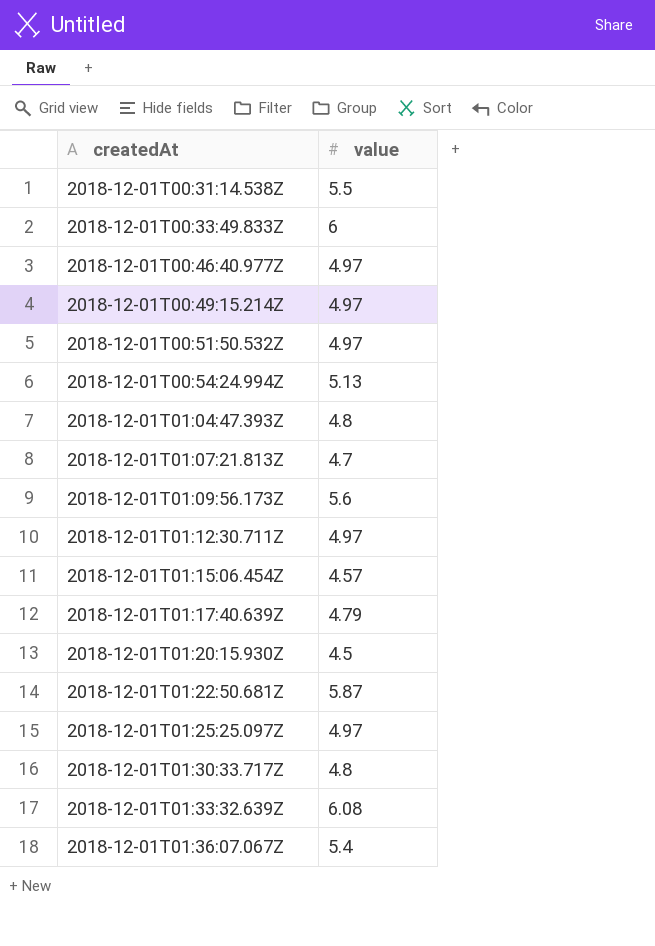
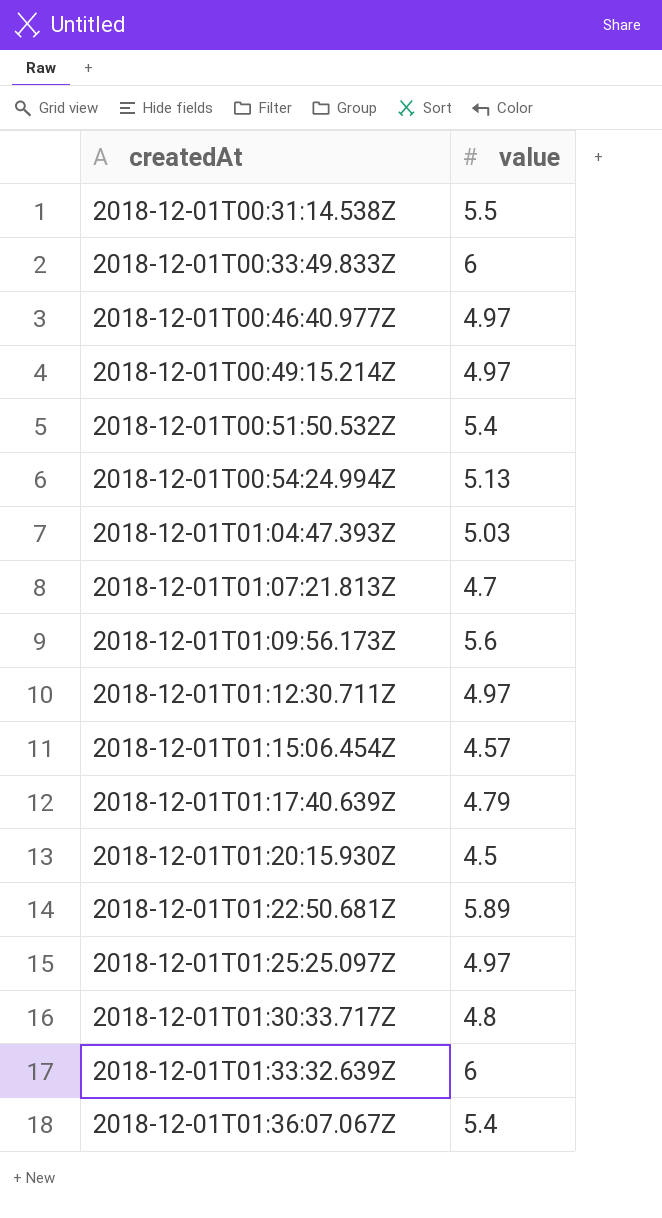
2018-12-01T00:51:50.532Z | value: 4.97 -> 5.4
2018-12-01T01:04:47.393Z | value: 4.8 -> 5.03
2018-12-01T01:22:50.681Z | value: 5.87 -> 5.89
2018-12-01T01:33:32.639Z | value: 6.08 -> 6

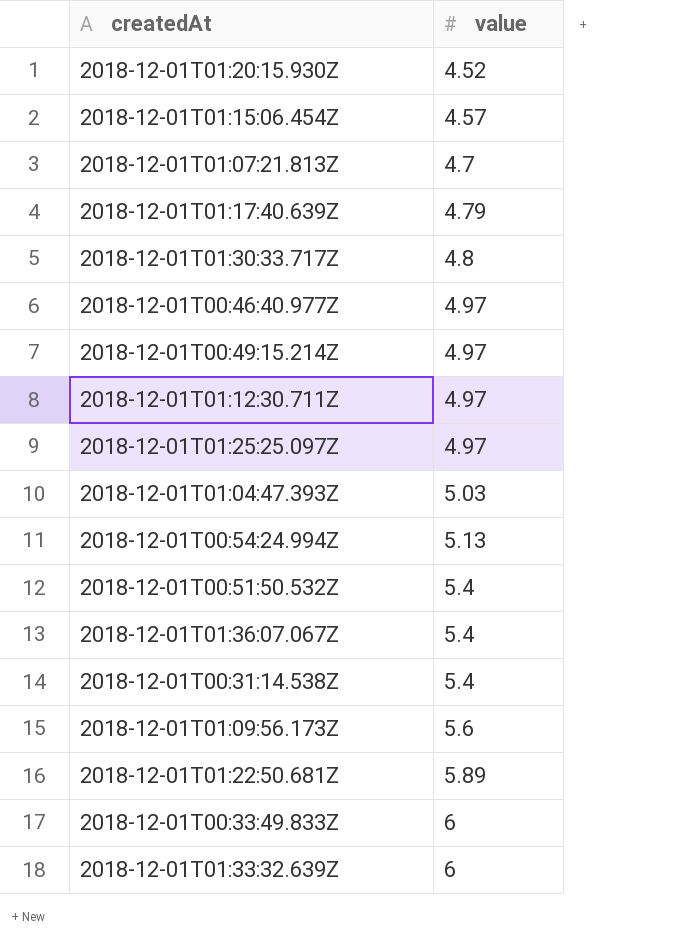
row order: createdAt ascending -> value ascending
2018-12-01T01:20:15.930Z | value: 4.5 -> 4.52
2018-12-01T00:31:14.538Z | value: 5.5 -> 5.4

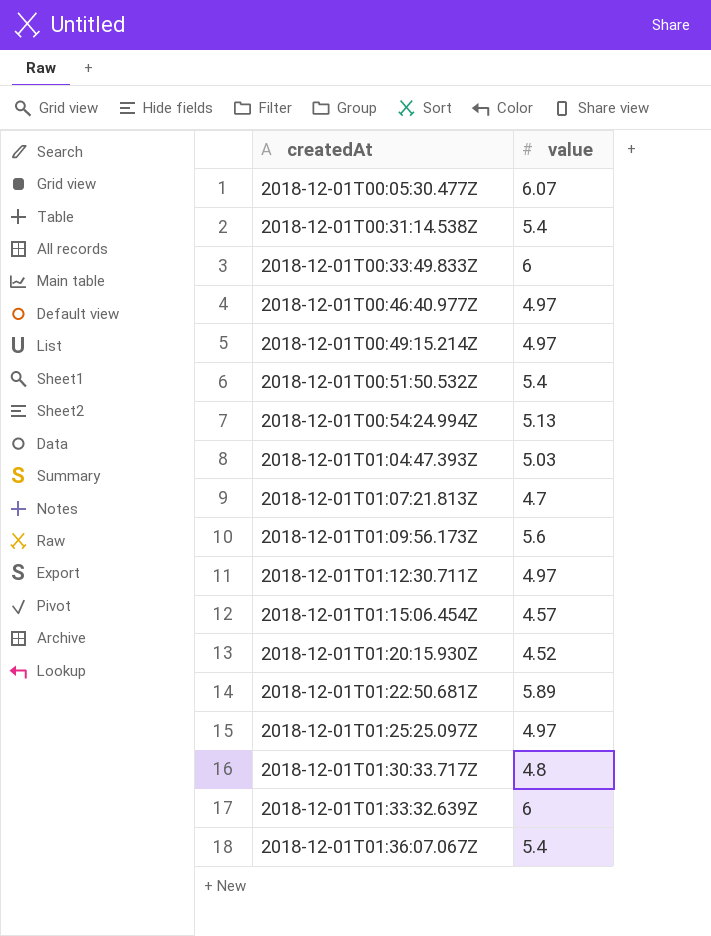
row order: value ascending -> createdAt ascending
row 2018-12-01T01:17:40.639Z: 4.79 -> none
row 2018-12-01T00:05:30.477Z: none -> 6.07

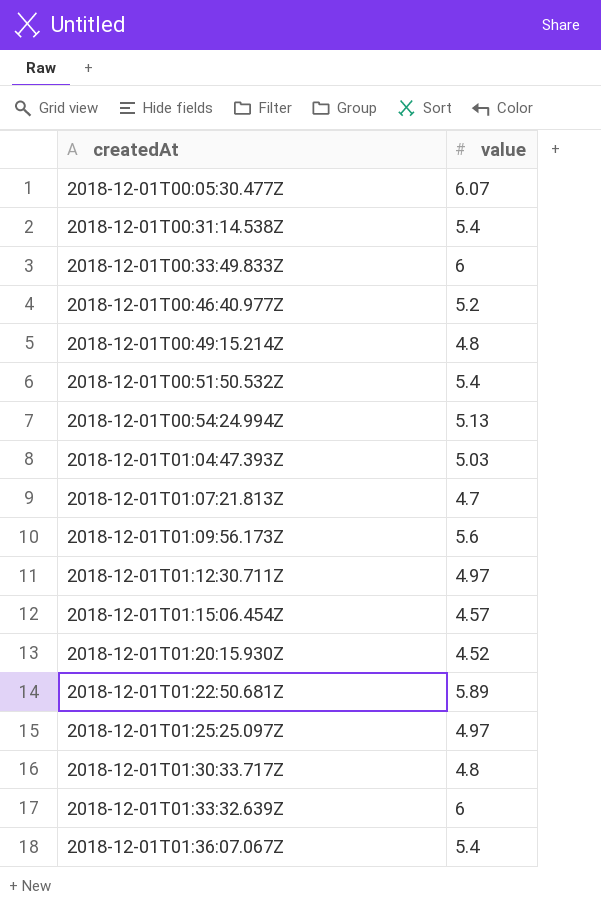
2018-12-01T00:46:40.977Z | value: 4.97 -> 5.2
2018-12-01T00:49:15.214Z | value: 4.97 -> 4.8

